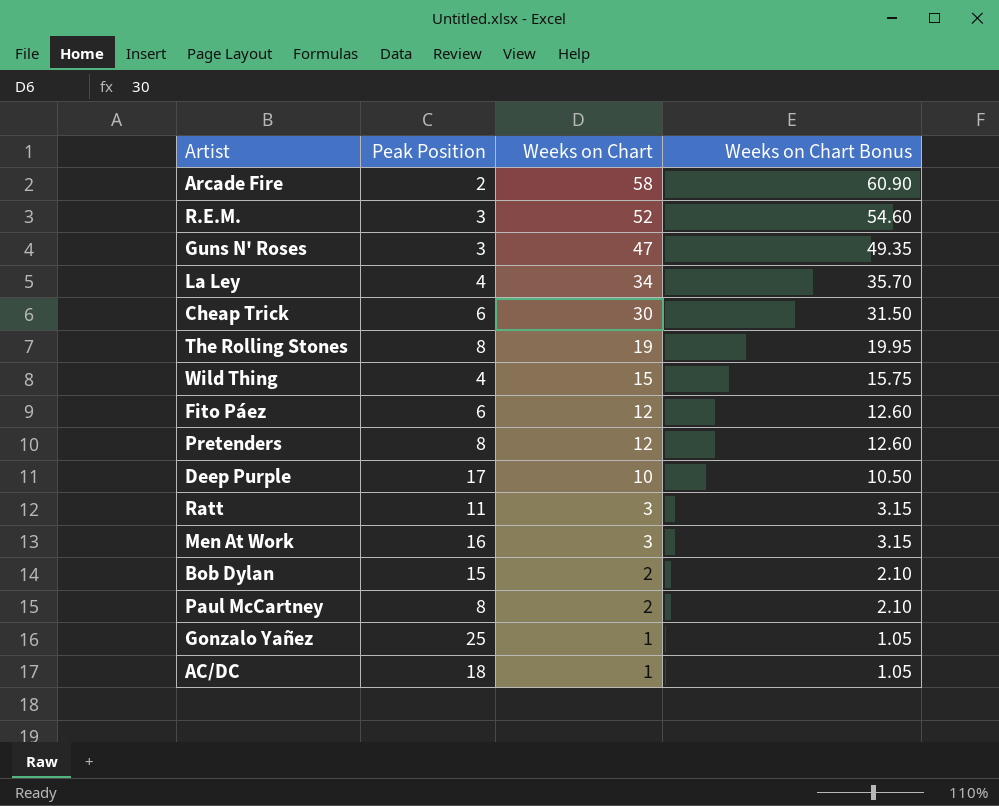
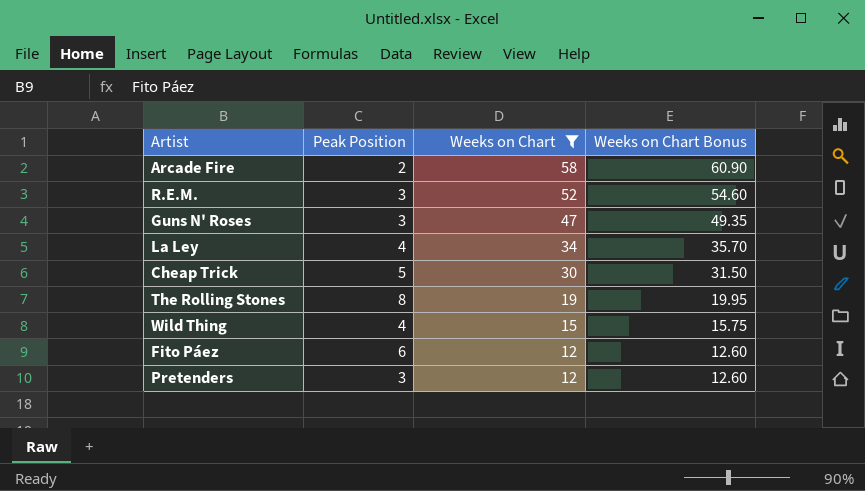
filter: none -> Weeks on Chart >= 12
Cheap Trick | Peak Position: 6 -> 5
Pretenders | Peak Position: 8 -> 3

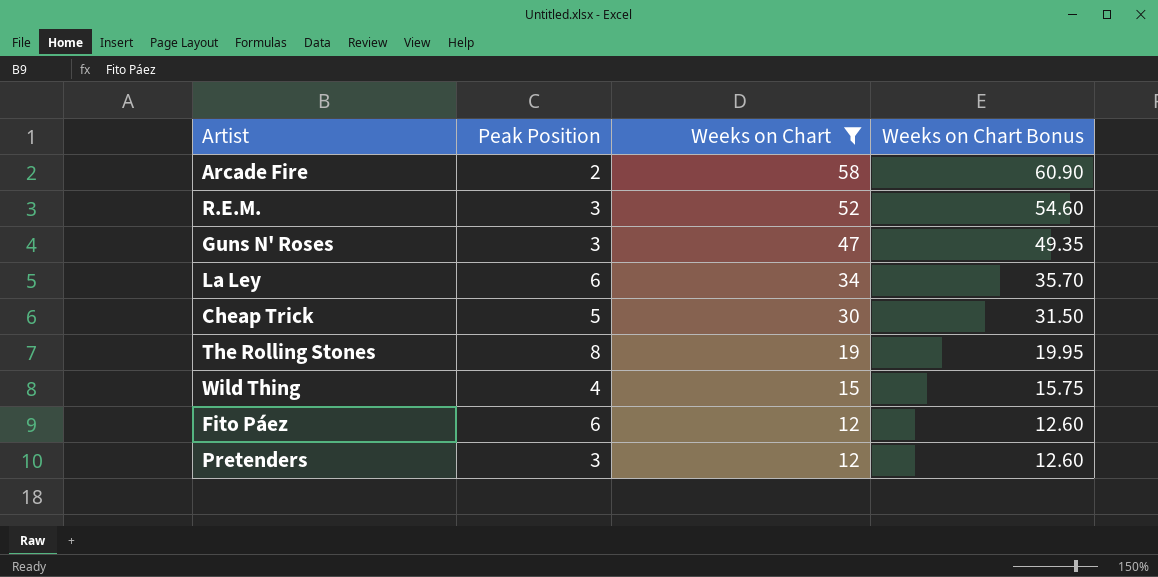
La Ley | Peak Position: 4 -> 6

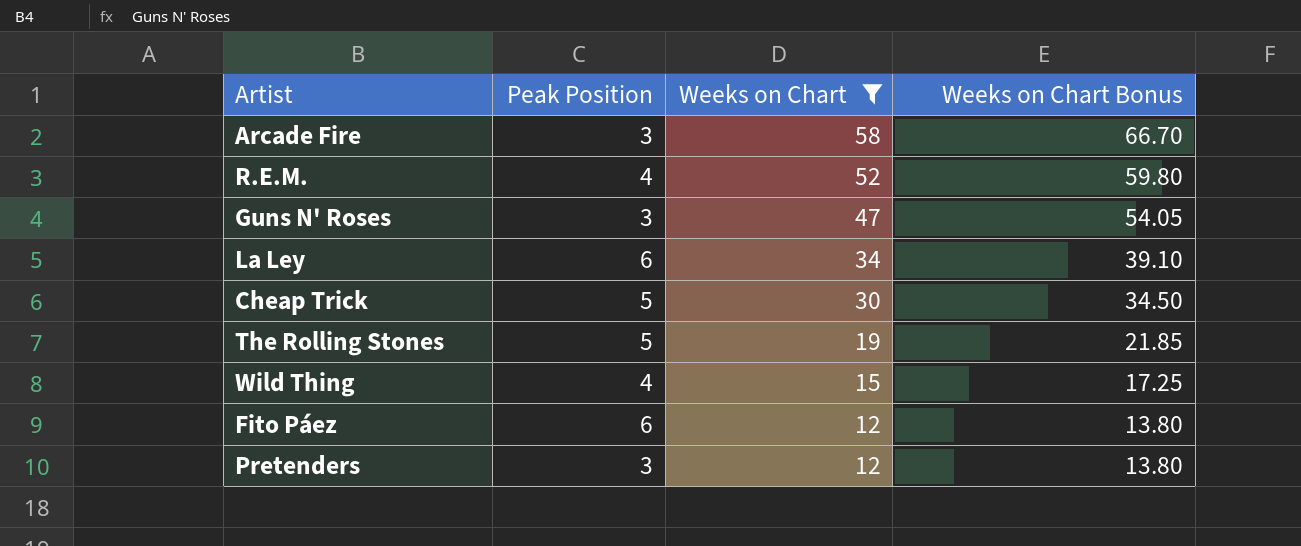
column Weeks on Chart Bonus | formula: [Weeks on Chart] * 1.05 -> [Weeks on Chart] * 1.15
Arcade Fire | Peak Position: 2 -> 3
R.E.M. | Peak Position: 3 -> 4
The Rolling Stones | Peak Position: 8 -> 5

